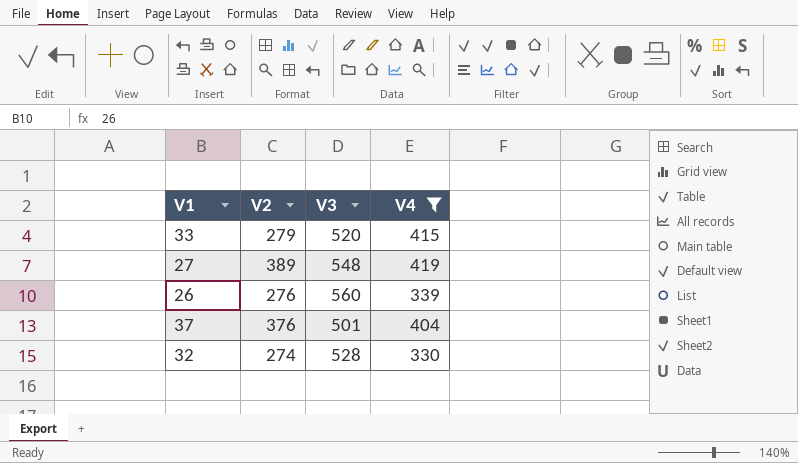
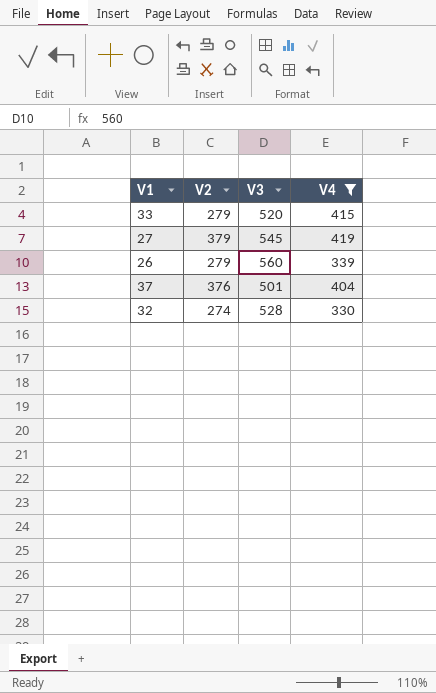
27 | V2: 389 -> 379
27 | V3: 548 -> 545
26 | V2: 276 -> 279

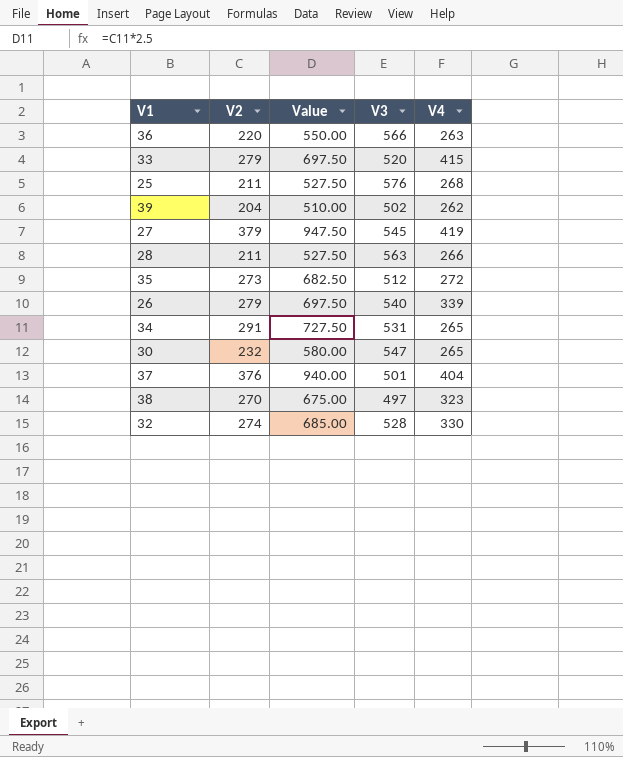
filter: V4 >= 330 -> none
column Value | formula: none -> [V2] * 2.5
26 | V3: 560 -> 540

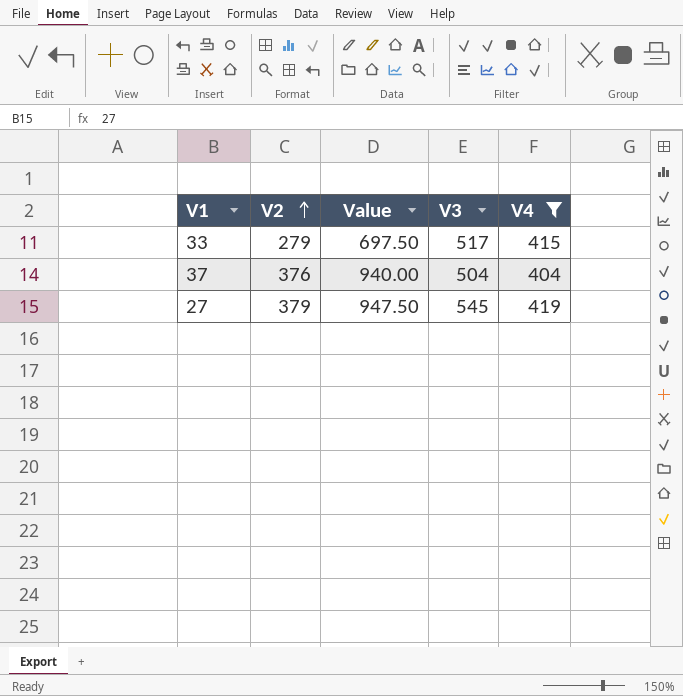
filter: none -> V4 >= 404
row order: none -> V2 ascending
33 | V3: 520 -> 517
37 | V3: 501 -> 504

